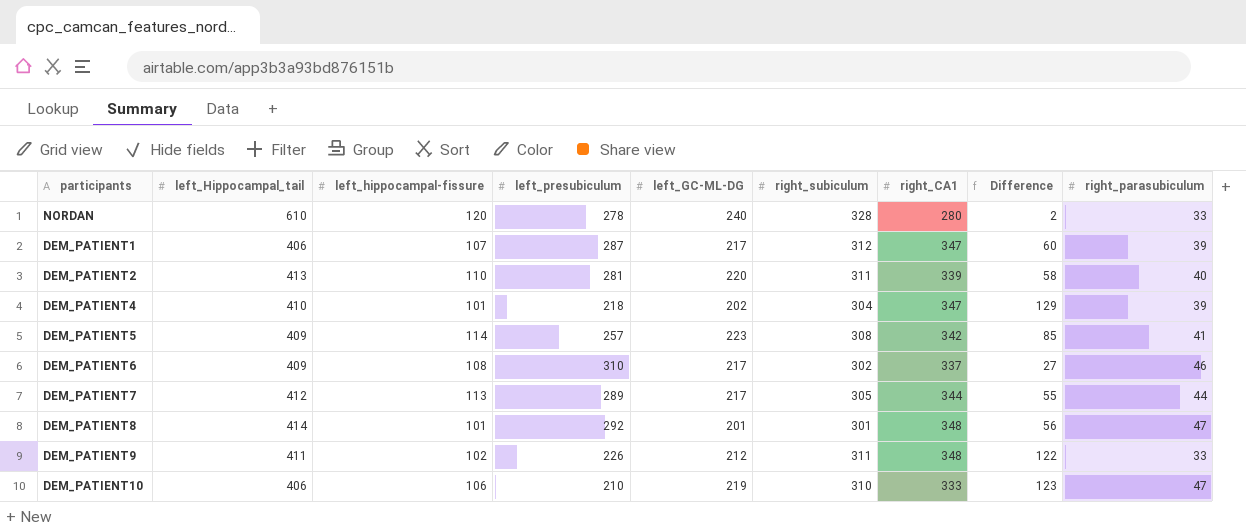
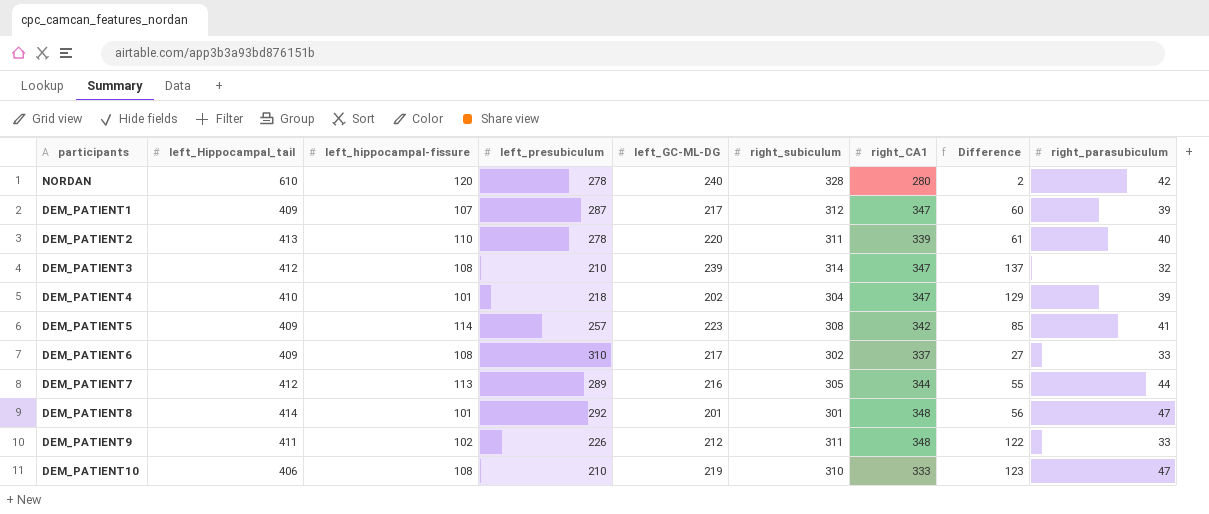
NORDAN | right_parasubiculum: 33 -> 42
DEM_PATIENT1 | left_Hippocampal_tail: 406 -> 409
DEM_PATIENT2 | left_presubiculum: 281 -> 278
DEM_PATIENT2 | Difference: 58 -> 61
row DEM_PATIENT3: none -> 412 | 108 | 210 | 239 | 314 | 347 | 137 | 32
DEM_PATIENT6 | right_parasubiculum: 46 -> 33
DEM_PATIENT7 | left_GC-ML-DG: 217 -> 216
DEM_PATIENT10 | left_hippocampal-fissure: 106 -> 108

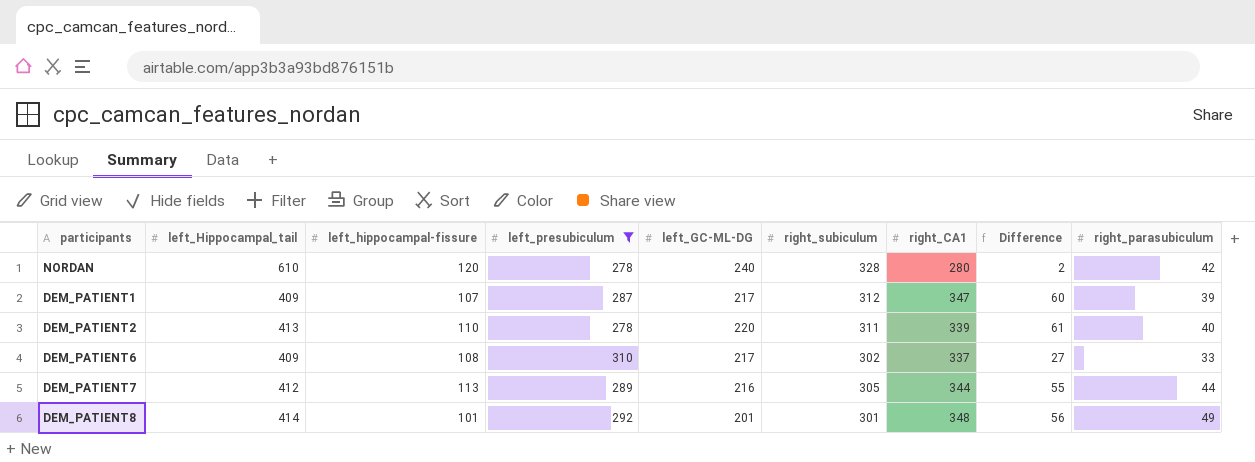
filter: none -> left_presubiculum >= 278
DEM_PATIENT8 | right_parasubiculum: 47 -> 49

